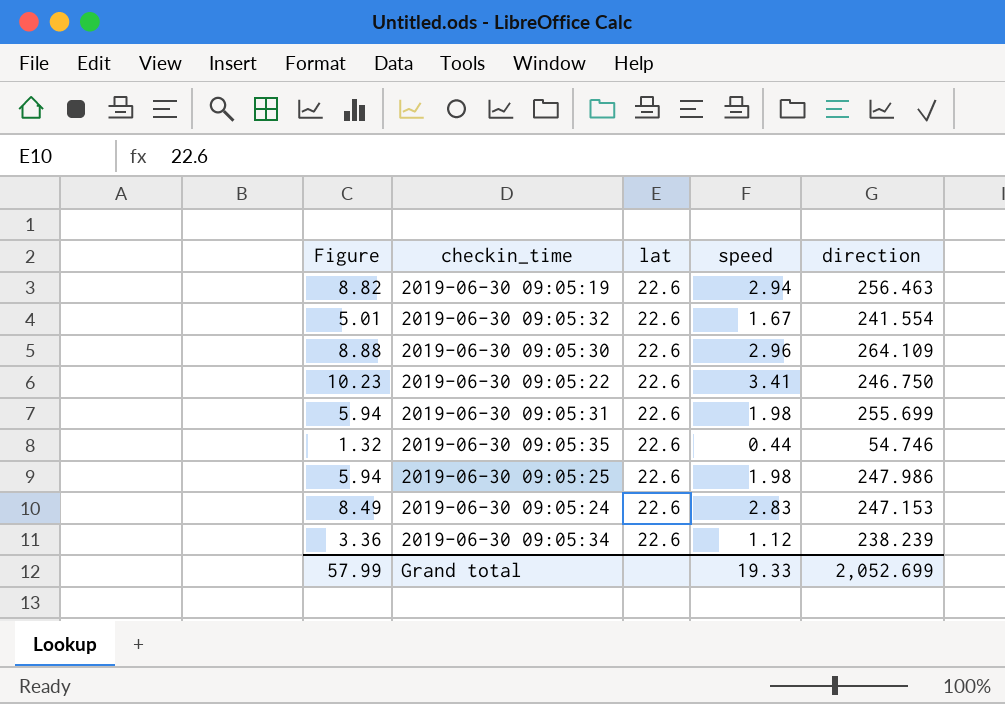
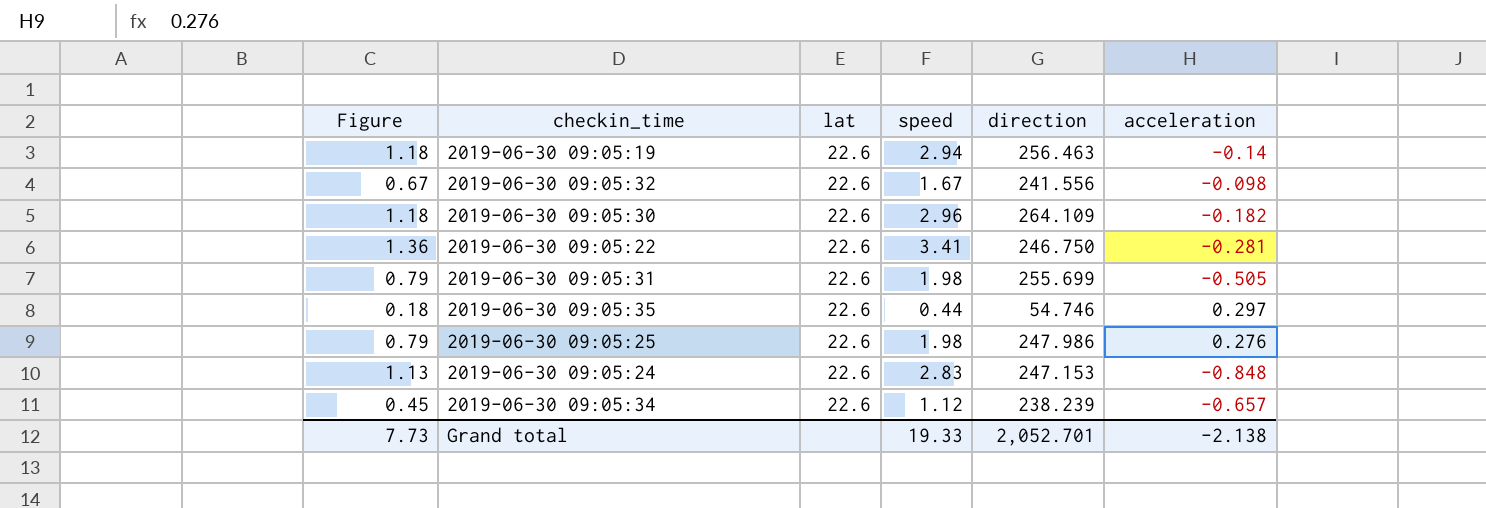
column Figure | formula: [speed] * 3 -> [speed] * 0.4
column acceleration | position: none -> 6
2019-06-30 09:05:32 | direction: 241.554 -> 241.556
Grand total | Figure: 57.99 -> 7.73
Grand total | direction: 2,052.699 -> 2,052.701

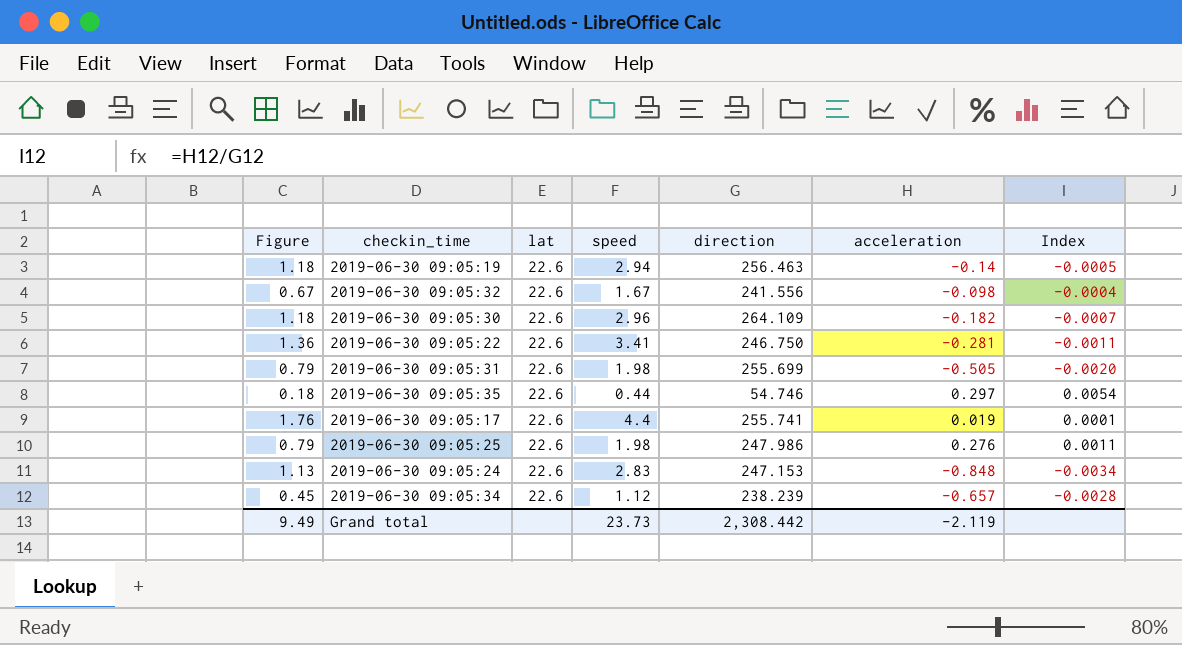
column Index | formula: none -> [acceleration] / [direction]
row 2019-06-30 09:05:17: none -> 1.76 | 22.6 | 4.4 | 255.741 | 0.019 | 0.0001
Grand total | Figure: 7.73 -> 9.49
Grand total | speed: 19.33 -> 23.73
Grand total | direction: 2,052.701 -> 2,308.442
Grand total | acceleration: -2.138 -> -2.119

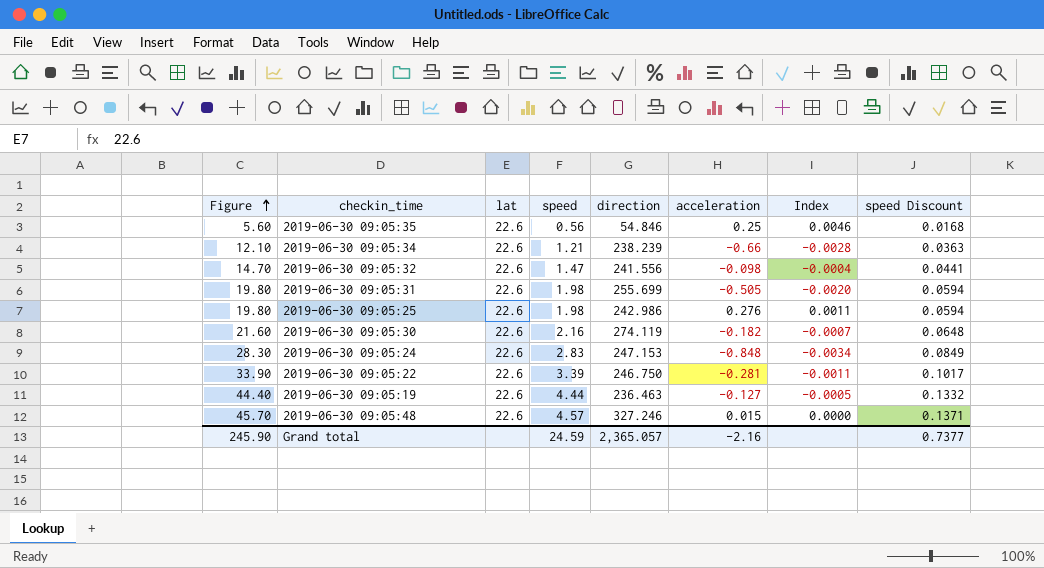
row order: none -> Figure ascending
column Figure | formula: [speed] * 0.4 -> [speed] * 10
column speed Discount | formula: none -> [speed] * 0.03
row 2019-06-30 09:05:17: 1.76 | 22.6 | 4.4 | 255.741 | 0.019 | 0.0001 -> none
2019-06-30 09:05:35 | speed: 0.44 -> 0.56
2019-06-30 09:05:35 | direction: 54.746 -> 54.846
2019-06-30 09:05:35 | acceleration: 0.297 -> 0.25
2019-06-30 09:05:35 | Index: 0.0054 -> 0.0046
2019-06-30 09:05:34 | speed: 1.12 -> 1.21
2019-06-30 09:05:34 | acceleration: -0.657 -> -0.66
2019-06-30 09:05:32 | speed: 1.67 -> 1.47
2019-06-30 09:05:25 | direction: 247.986 -> 242.986
2019-06-30 09:05:30 | speed: 2.96 -> 2.16
2019-06-30 09:05:30 | direction: 264.109 -> 274.119
2019-06-30 09:05:22 | speed: 3.41 -> 3.39
2019-06-30 09:05:19 | speed: 2.94 -> 4.44
2019-06-30 09:05:19 | direction: 256.463 -> 236.463
2019-06-30 09:05:19 | acceleration: -0.14 -> -0.127
row 2019-06-30 09:05:48: none -> 45.70 | 22.6 | 4.57 | 327.246 | 0.015 | 0.0000 | 0.1371
Grand total | Figure: 9.49 -> 245.90
Grand total | speed: 23.73 -> 24.59
Grand total | direction: 2,308.442 -> 2,365.057
Grand total | acceleration: -2.119 -> -2.16

